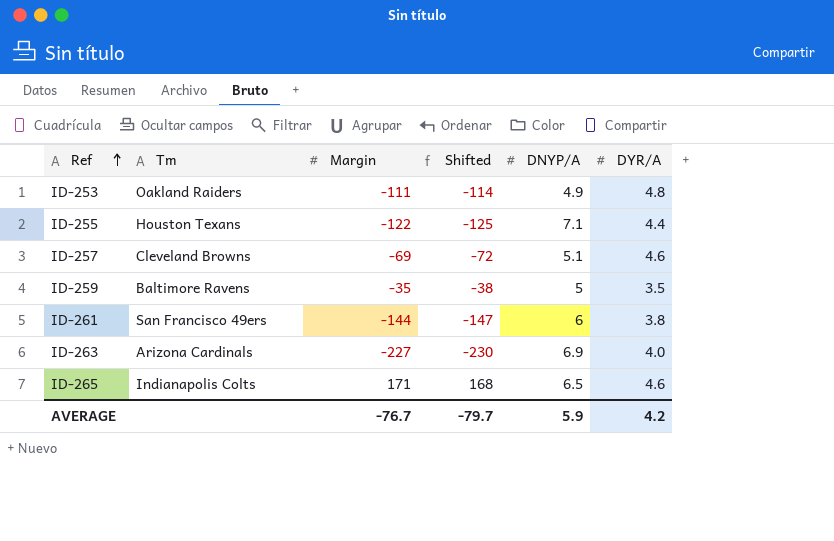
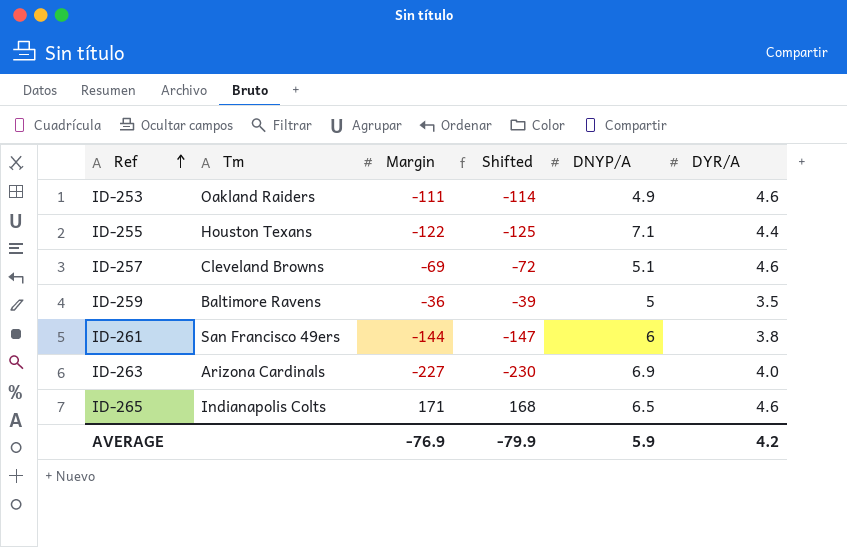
ID-253 | DYR/A: 4.8 -> 4.6
ID-259 | Margin: -35 -> -36
ID-259 | Shifted: -38 -> -39
AVERAGE | Margin: -76.7 -> -76.9
AVERAGE | Shifted: -79.7 -> -79.9

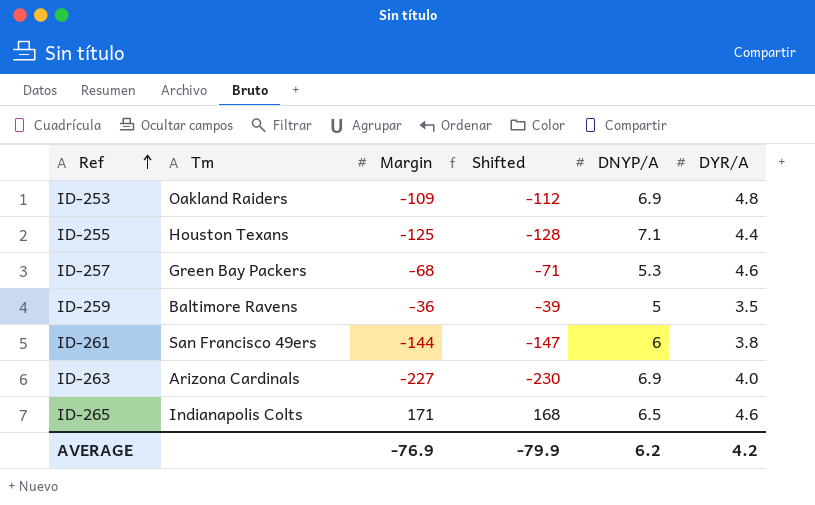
ID-253 | Margin: -111 -> -109
ID-253 | Shifted: -114 -> -112
ID-253 | DNYP/A: 4.9 -> 6.9
ID-253 | DYR/A: 4.6 -> 4.8
ID-255 | Margin: -122 -> -125
ID-255 | Shifted: -125 -> -128
ID-257 | Tm: Cleveland Browns -> Green Bay Packers
ID-257 | Margin: -69 -> -68
ID-257 | Shifted: -72 -> -71
ID-257 | DNYP/A: 5.1 -> 5.3
AVERAGE | DNYP/A: 5.9 -> 6.2

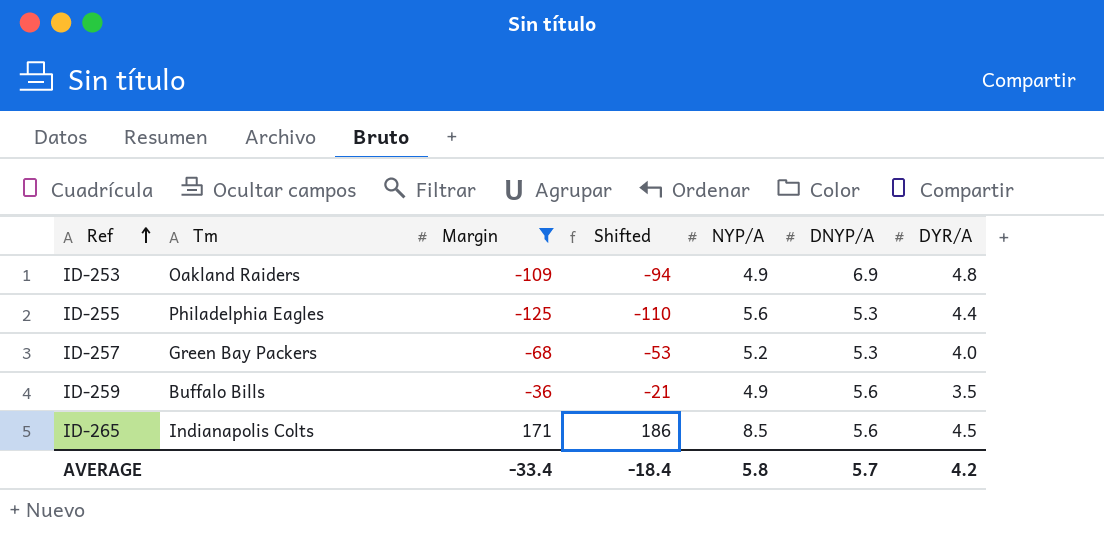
filter: none -> Margin >= -125
column Shifted | formula: [Margin] - 3 -> [Margin] + 15
column NYP/A | position: none -> 5
ID-255 | Tm: Houston Texans -> Philadelphia Eagles
ID-255 | DNYP/A: 7.1 -> 5.3
ID-257 | DYR/A: 4.6 -> 4.0
ID-259 | Tm: Baltimore Ravens -> Buffalo Bills
ID-259 | DNYP/A: 5 -> 5.6
ID-265 | DNYP/A: 6.5 -> 5.6
ID-265 | DYR/A: 4.6 -> 4.5
AVERAGE | Margin: -76.9 -> -33.4
AVERAGE | Shifted: -79.9 -> -18.4
AVERAGE | DNYP/A: 6.2 -> 5.7

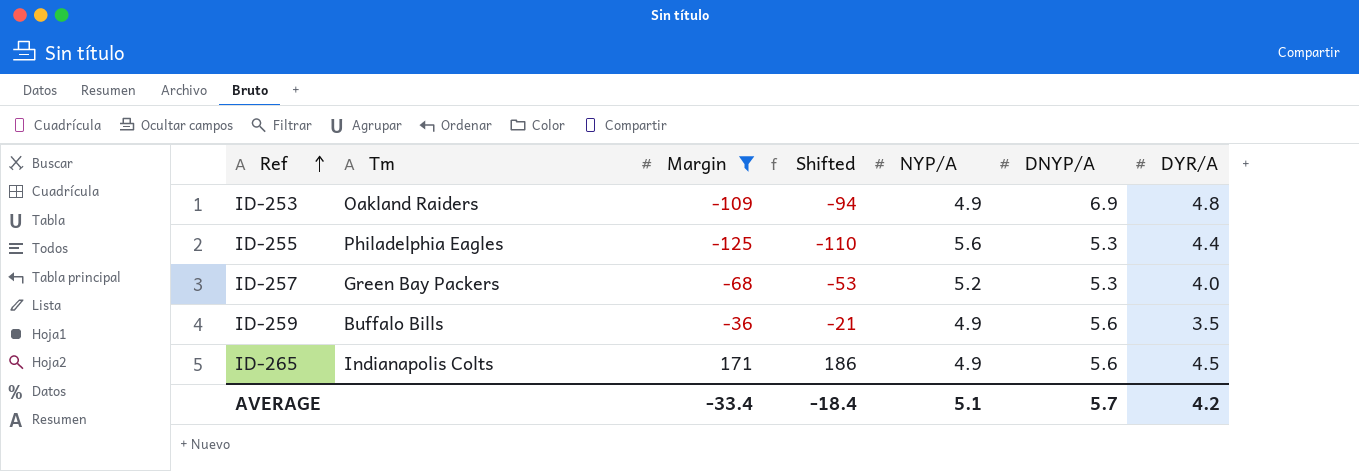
ID-265 | NYP/A: 8.5 -> 4.9
AVERAGE | NYP/A: 5.8 -> 5.1

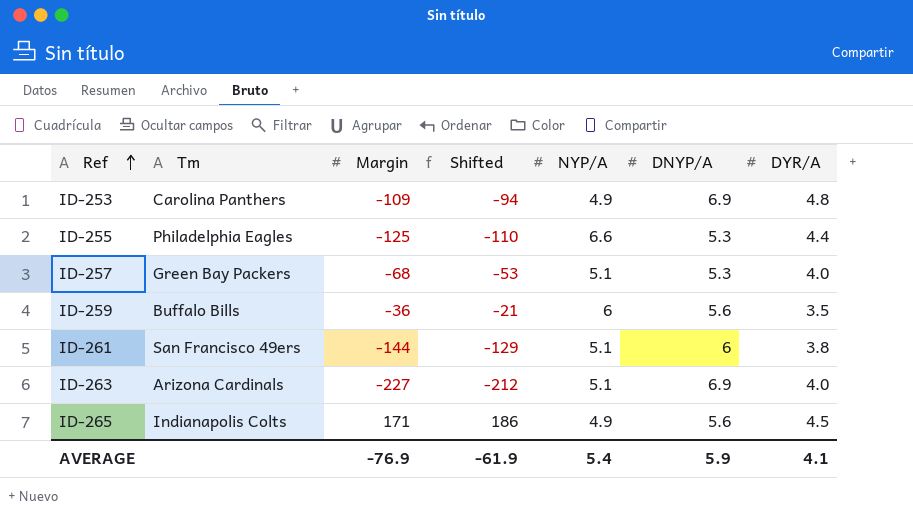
filter: Margin >= -125 -> none
ID-253 | Tm: Oakland Raiders -> Carolina Panthers
ID-255 | NYP/A: 5.6 -> 6.6
ID-257 | NYP/A: 5.2 -> 5.1
ID-259 | NYP/A: 4.9 -> 6
AVERAGE | Margin: -33.4 -> -76.9
AVERAGE | Shifted: -18.4 -> -61.9
AVERAGE | NYP/A: 5.1 -> 5.4
AVERAGE | DNYP/A: 5.7 -> 5.9
AVERAGE | DYR/A: 4.2 -> 4.1

